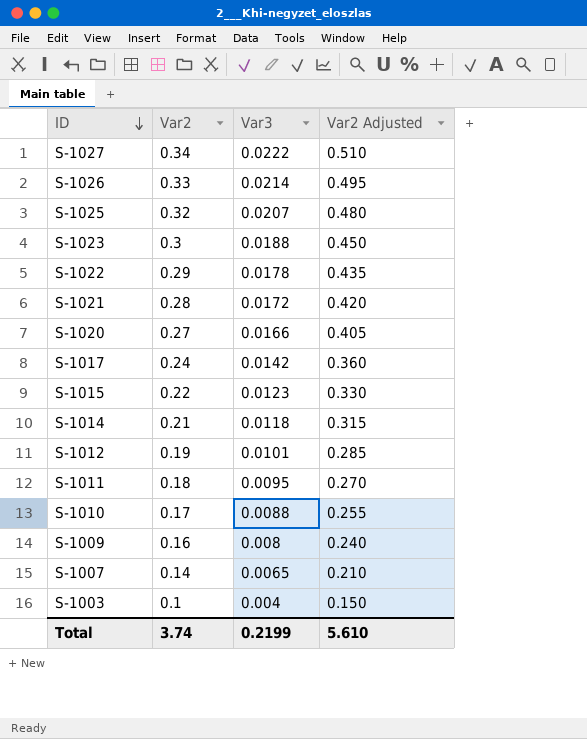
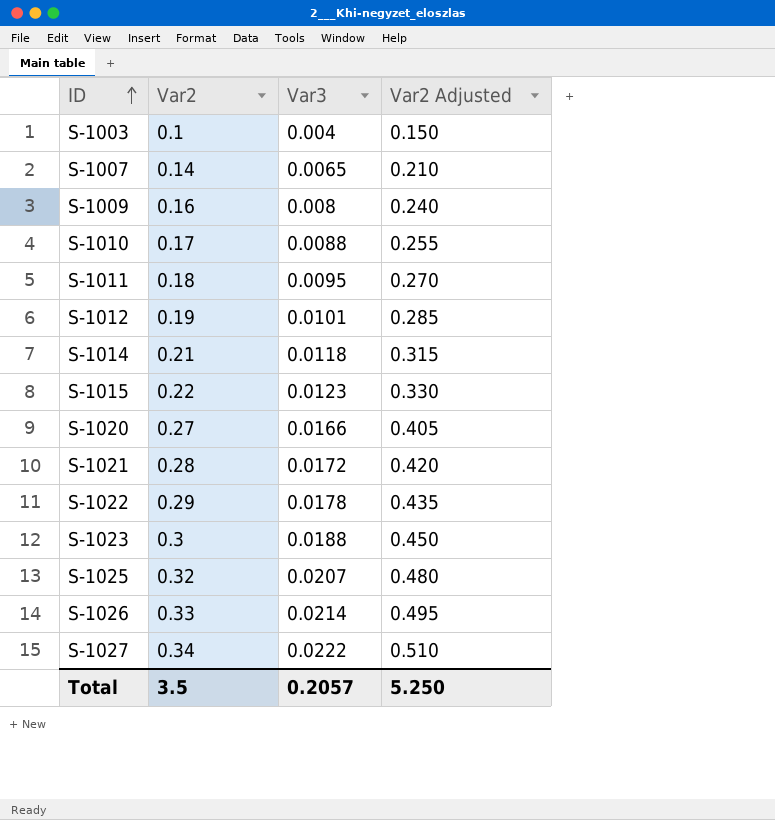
row order: ID descending -> ID ascending
row S-1017: 0.24 | 0.0142 | 0.360 -> none
Total | Var2: 3.74 -> 3.5
Total | Var3: 0.2199 -> 0.2057
Total | Var2 Adjusted: 5.610 -> 5.250

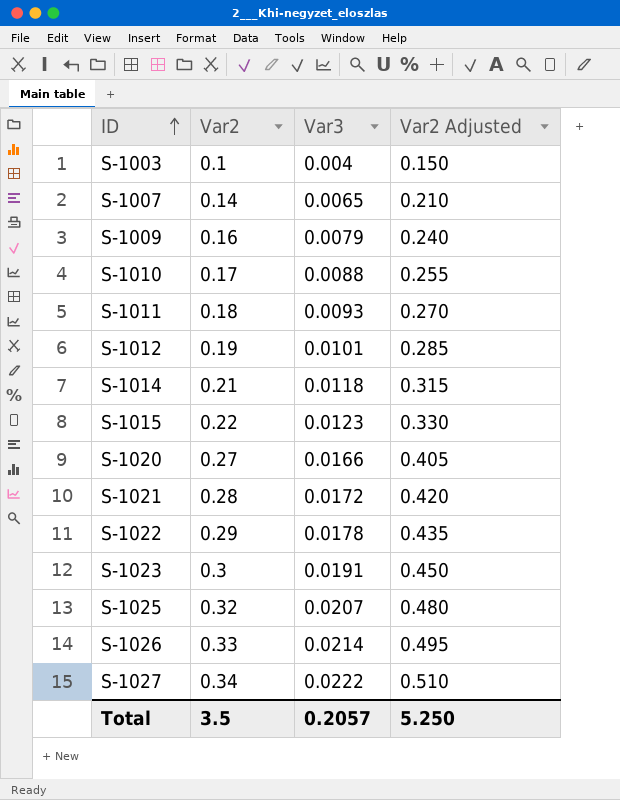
S-1009 | Var3: 0.008 -> 0.0079
S-1011 | Var3: 0.0095 -> 0.0093
S-1023 | Var3: 0.0188 -> 0.0191

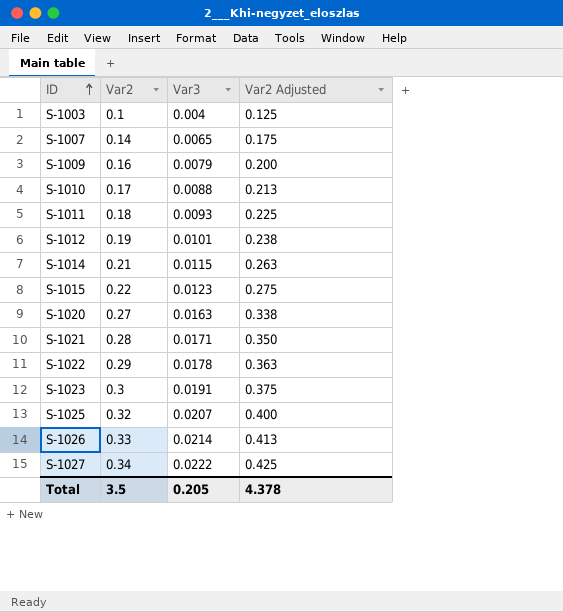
column Var2 Adjusted | formula: [Var2] * 1.5 -> [Var2] * 1.25
S-1014 | Var3: 0.0118 -> 0.0115
S-1020 | Var3: 0.0166 -> 0.0163
S-1021 | Var3: 0.0172 -> 0.0171
Total | Var3: 0.2057 -> 0.205
Total | Var2 Adjusted: 5.250 -> 4.378

